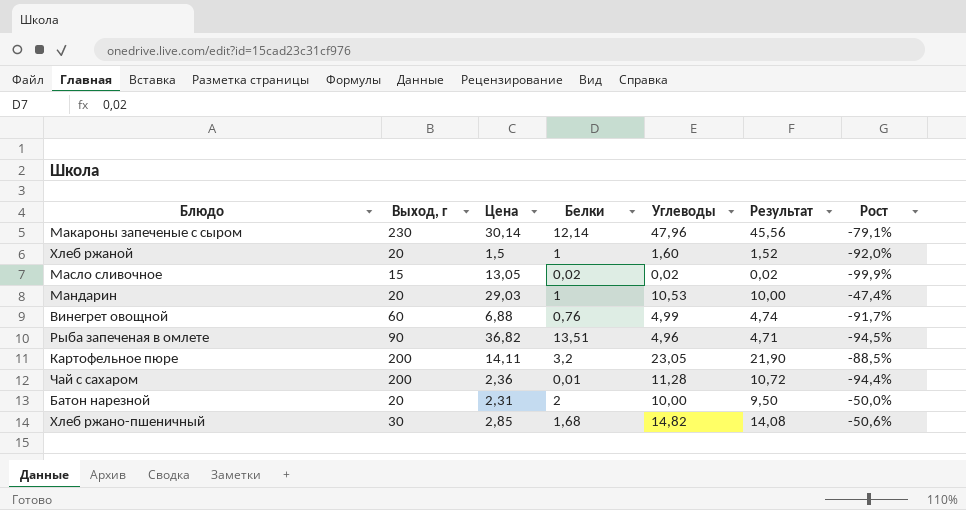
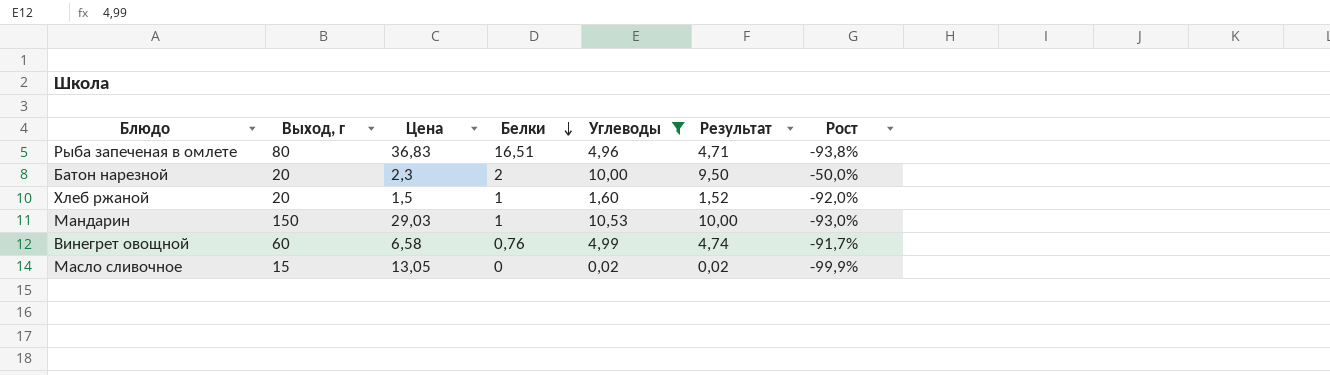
filter: none -> Углеводы <= 10,53
row order: none -> Белки descending
Рыба запеченая в омлете | Выход, г: 90 -> 80
Рыба запеченая в омлете | Цена: 36,82 -> 36,83
Рыба запеченая в омлете | Белки: 13,51 -> 16,51
Рыба запеченая в омлете | Рост: -94,5% -> -93,8%
Батон нарезной | Цена: 2,31 -> 2,3
Мандарин | Выход, г: 20 -> 150
Мандарин | Рост: -47,4% -> -93,0%
Винегрет овощной | Цена: 6,88 -> 6,58
Масло сливочное | Белки: 0,02 -> 0

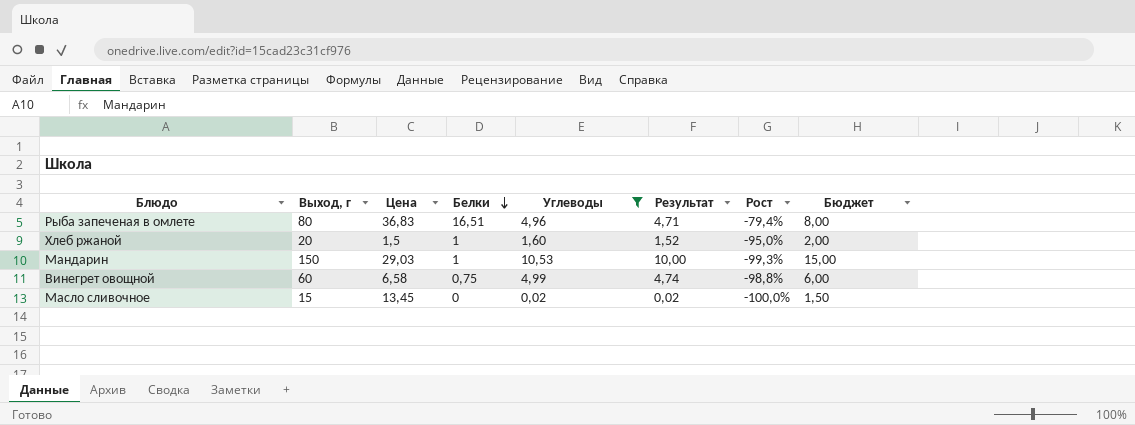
column Рост | formula: ([Углеводы] - [Выход, г]) / [Выход, г] -> ([Белки] - [Выход, г]) / [Выход, г]
column Бюджет | formula: none -> [Выход, г] * 0,1
row Батон нарезной: 20 | 2,3 | 2 | 10,00 | 9,50 | -50,0% -> none
Винегрет овощной | Белки: 0,76 -> 0,75
Масло сливочное | Цена: 13,05 -> 13,45

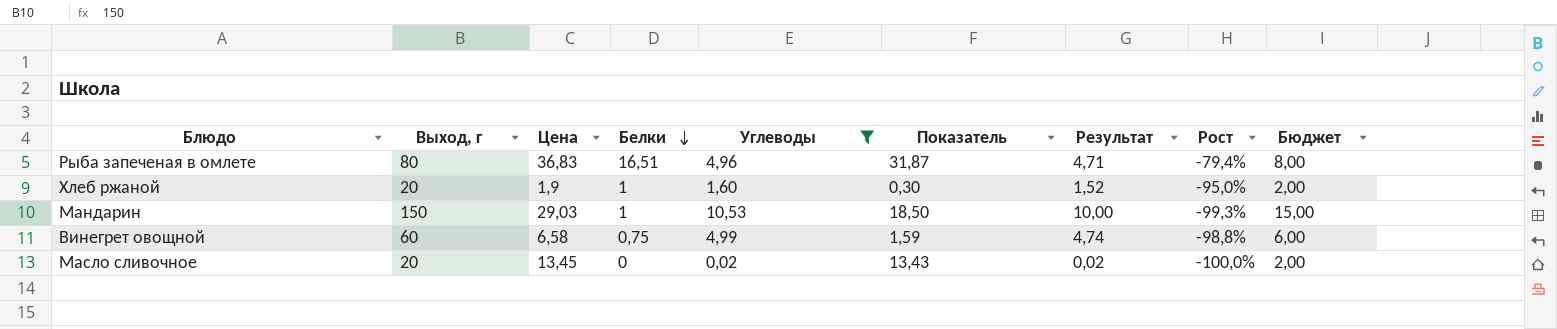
column Показатель | formula: none -> [Цена] - [Углеводы]
Хлеб ржаной | Цена: 1,5 -> 1,9
Масло сливочное | Выход, г: 15 -> 20
Масло сливочное | Бюджет: 1,50 -> 2,00

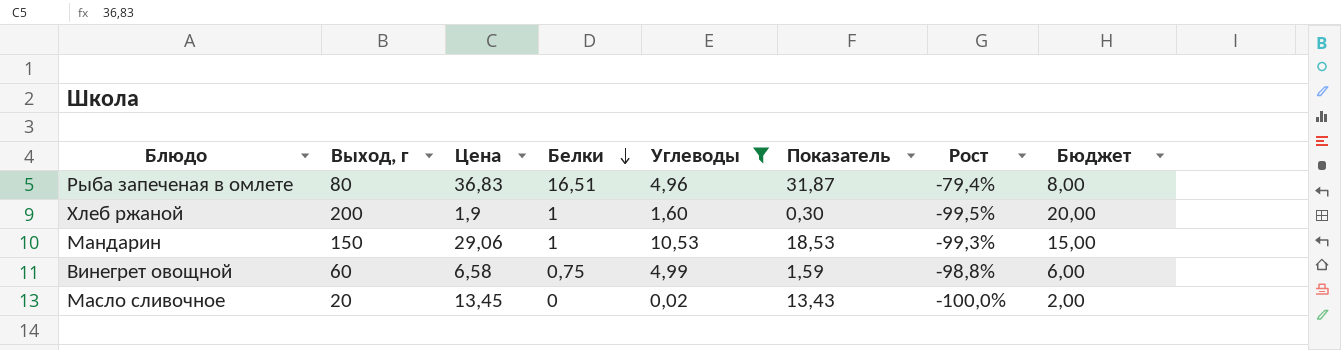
column Результат | formula: [Углеводы] * 0,95 -> none
Хлеб ржаной | Выход, г: 20 -> 200
Хлеб ржаной | Рост: -95,0% -> -99,5%
Хлеб ржаной | Бюджет: 2,00 -> 20,00
Мандарин | Цена: 29,03 -> 29,06
Мандарин | Показатель: 18,50 -> 18,53

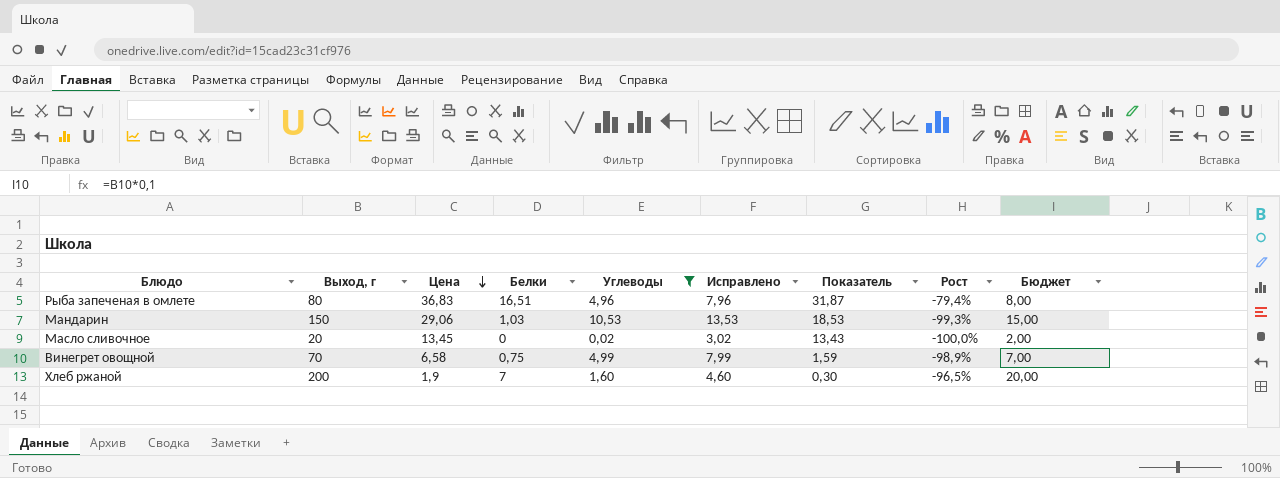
row order: Белки descending -> Цена descending
column Исправлено | formula: none -> [Углеводы] + 3
Мандарин | Белки: 1 -> 1,03
Винегрет овощной | Выход, г: 60 -> 70
Винегрет овощной | Рост: -98,8% -> -98,9%
Винегрет овощной | Бюджет: 6,00 -> 7,00
Хлеб ржаной | Белки: 1 -> 7
Хлеб ржаной | Рост: -99,5% -> -96,5%

